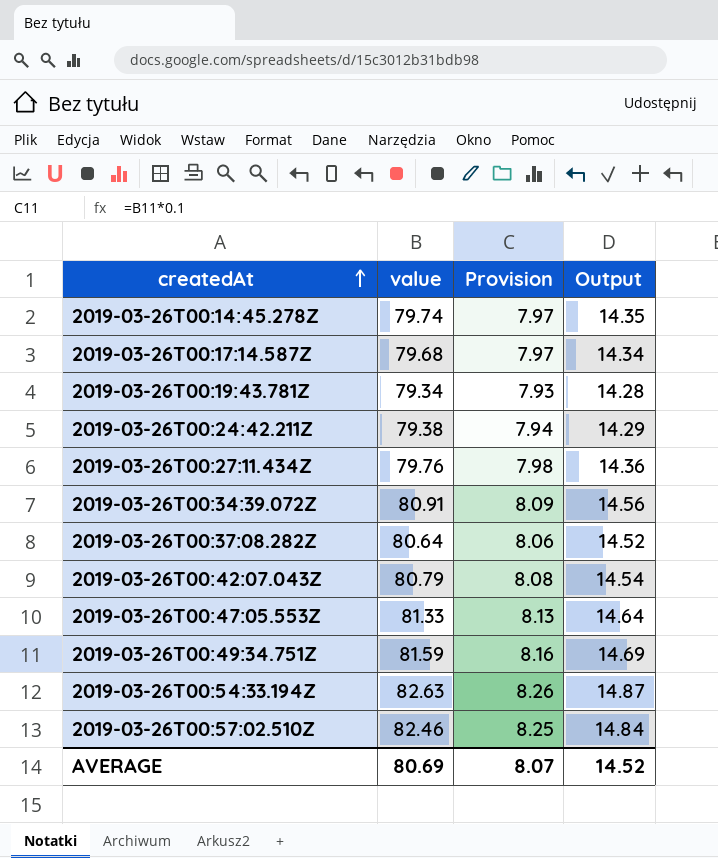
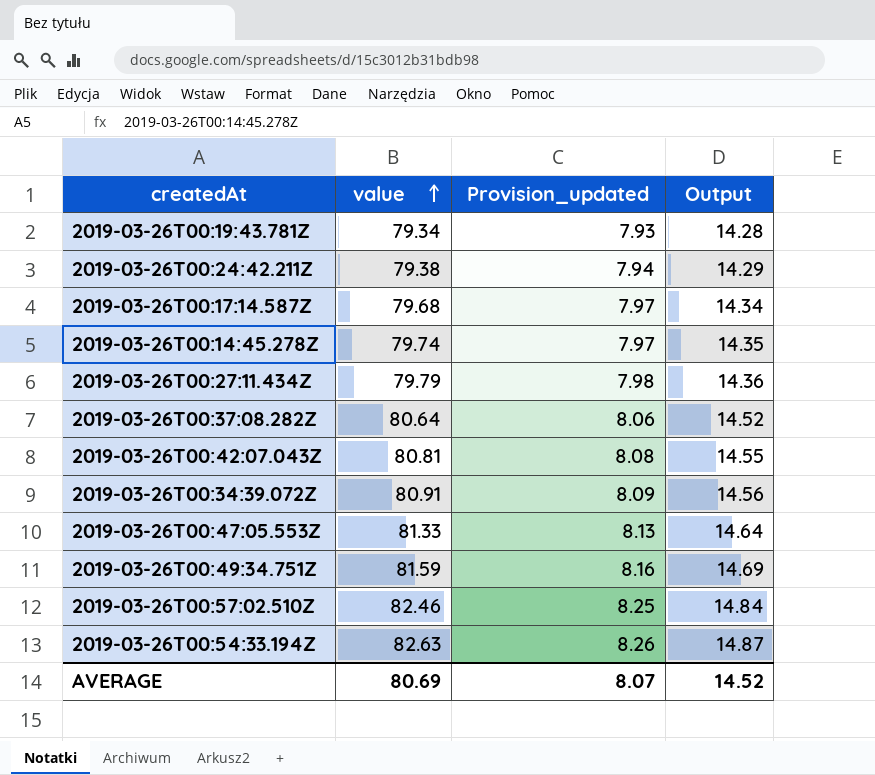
row order: createdAt ascending -> value ascending
column name: Provision -> Provision_updated
2019-03-26T00:27:11.434Z | value: 79.76 -> 79.79
2019-03-26T00:42:07.043Z | value: 80.79 -> 80.81
2019-03-26T00:42:07.043Z | Output: 14.54 -> 14.55

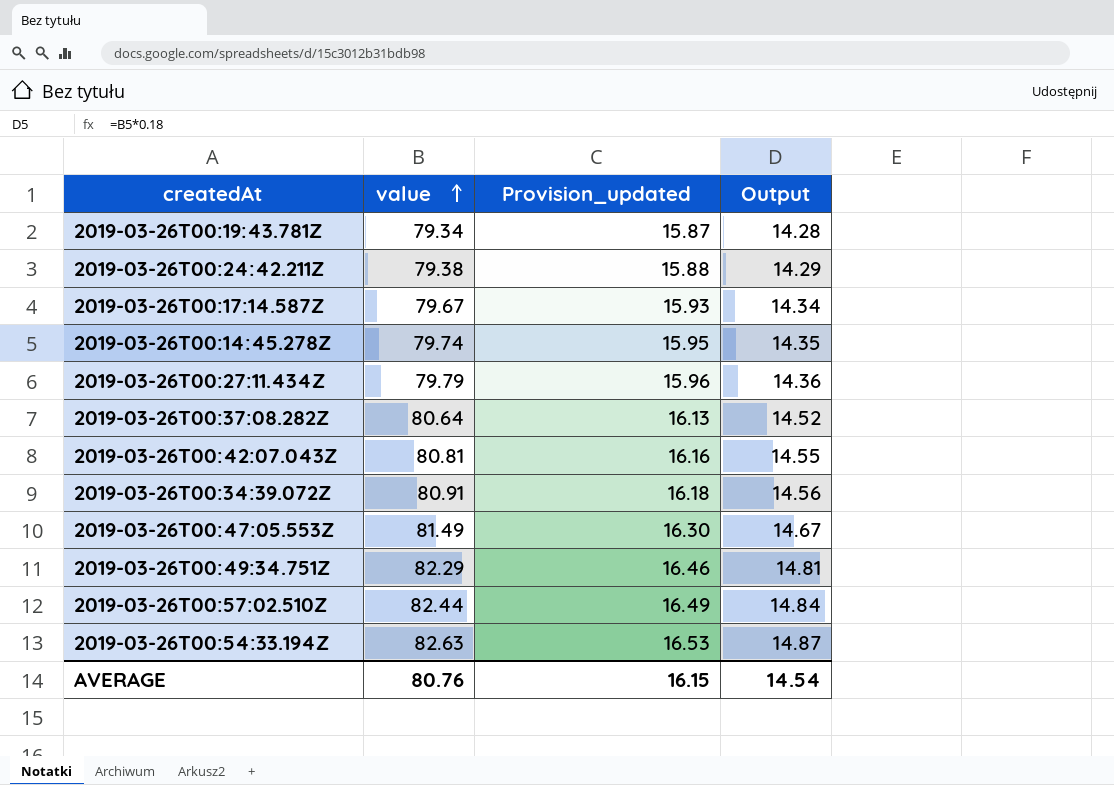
column Provision_updated | formula: [value] * 0.1 -> [value] * 0.2
2019-03-26T00:17:14.587Z | value: 79.68 -> 79.67
2019-03-26T00:47:05.553Z | value: 81.33 -> 81.49
2019-03-26T00:47:05.553Z | Output: 14.64 -> 14.67
2019-03-26T00:49:34.751Z | value: 81.59 -> 82.29
2019-03-26T00:49:34.751Z | Output: 14.69 -> 14.81
2019-03-26T00:57:02.510Z | value: 82.46 -> 82.44
AVERAGE | value: 80.69 -> 80.76
AVERAGE | Provision_updated: 8.07 -> 16.15
AVERAGE | Output: 14.52 -> 14.54

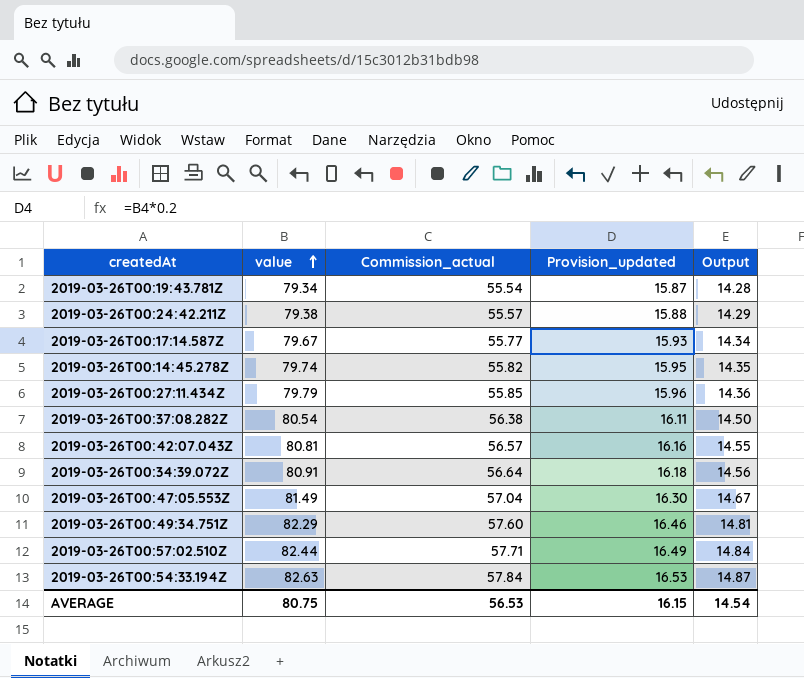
column Commission_actual | formula: none -> [value] * 0.7
2019-03-26T00:37:08.282Z | value: 80.64 -> 80.54
2019-03-26T00:37:08.282Z | Provision_updated: 16.13 -> 16.11
2019-03-26T00:37:08.282Z | Output: 14.52 -> 14.50
AVERAGE | value: 80.76 -> 80.75

